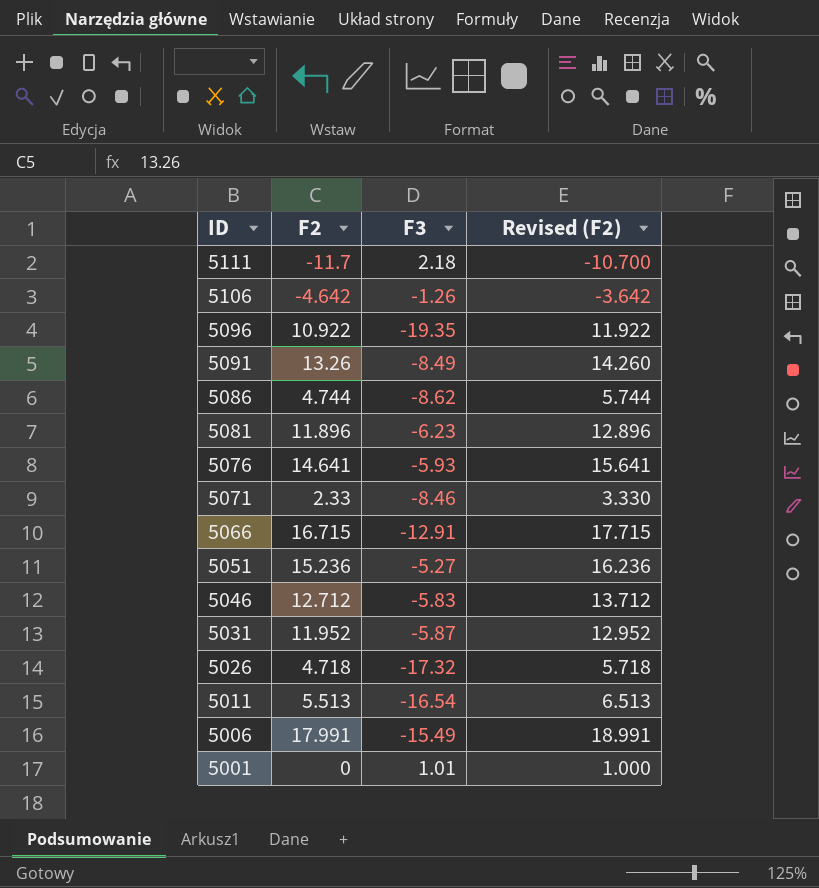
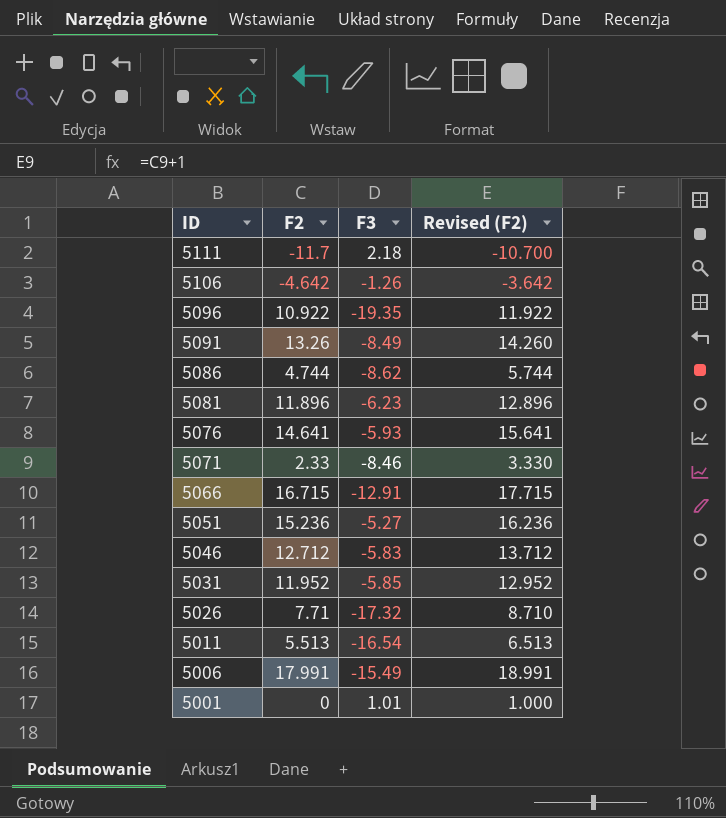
5031 | F3: -5.87 -> -5.85
5026 | F2: 4.718 -> 7.71
5026 | Revised (F2): 5.718 -> 8.710

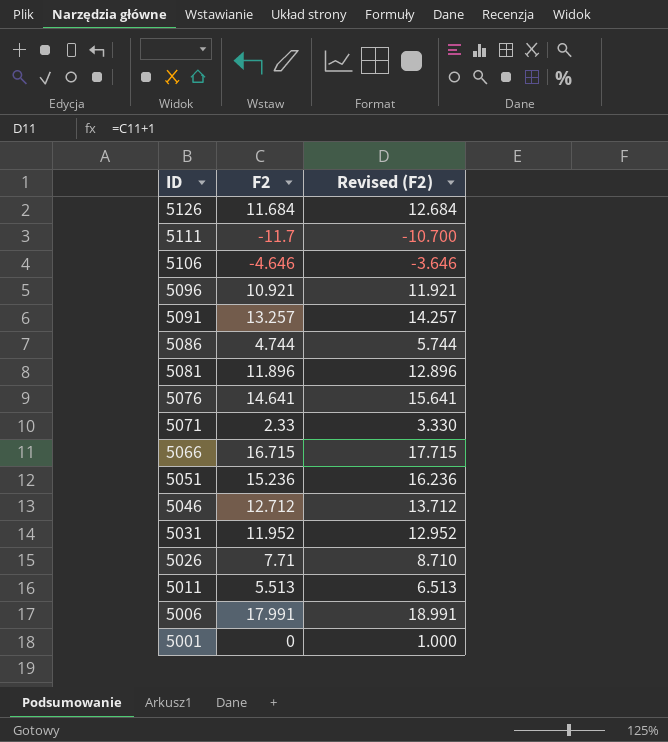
column F3 | position: 3 -> none
row 5126: none -> 11.684 | 12.684
5106 | F2: -4.642 -> -4.646
5106 | Revised (F2): -3.642 -> -3.646
5096 | F2: 10.922 -> 10.921
5096 | Revised (F2): 11.922 -> 11.921
5091 | F2: 13.26 -> 13.257
5091 | Revised (F2): 14.260 -> 14.257

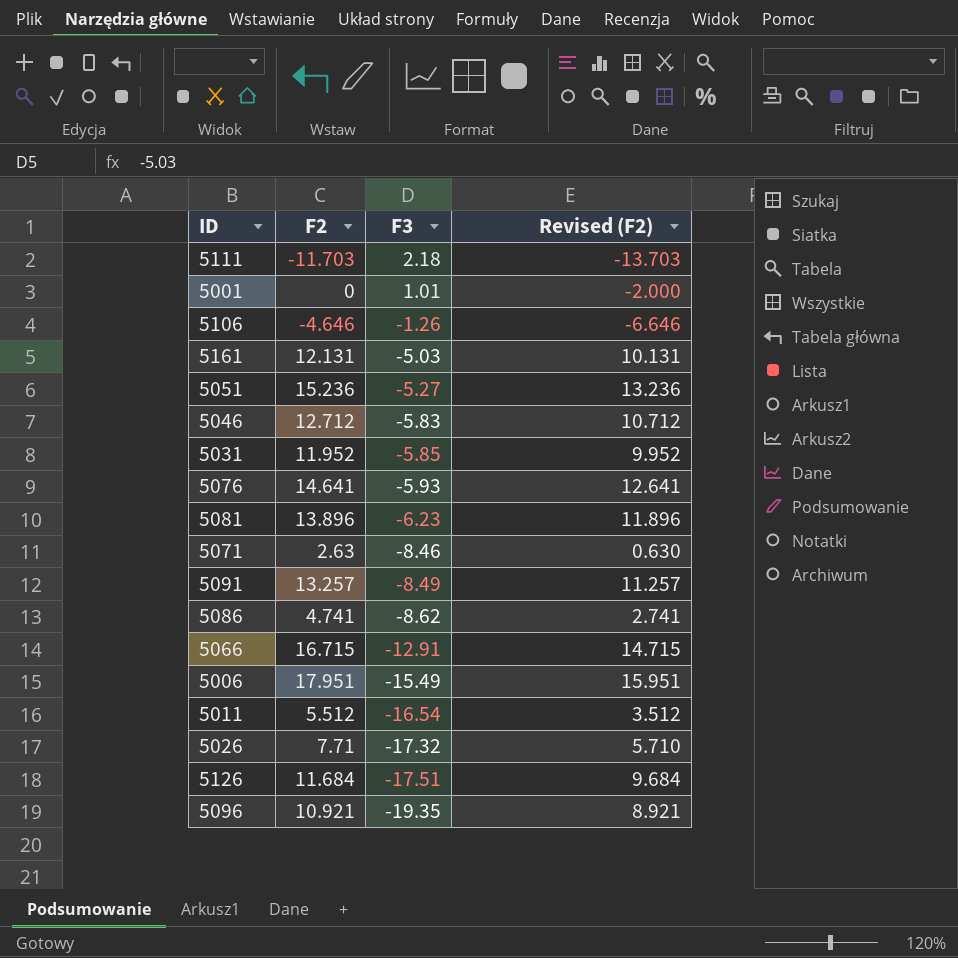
row order: ID descending -> F3 descending
column F3 | position: none -> 3
column Revised (F2) | formula: [F2] + 1 -> [F2] - 2
5111 | F2: -11.7 -> -11.703
row 5161: none -> 12.131 | -5.03 | 10.131
5081 | F2: 11.896 -> 13.896
5071 | F2: 2.33 -> 2.63
5086 | F2: 4.744 -> 4.741
5006 | F2: 17.991 -> 17.951
5011 | F2: 5.513 -> 5.512

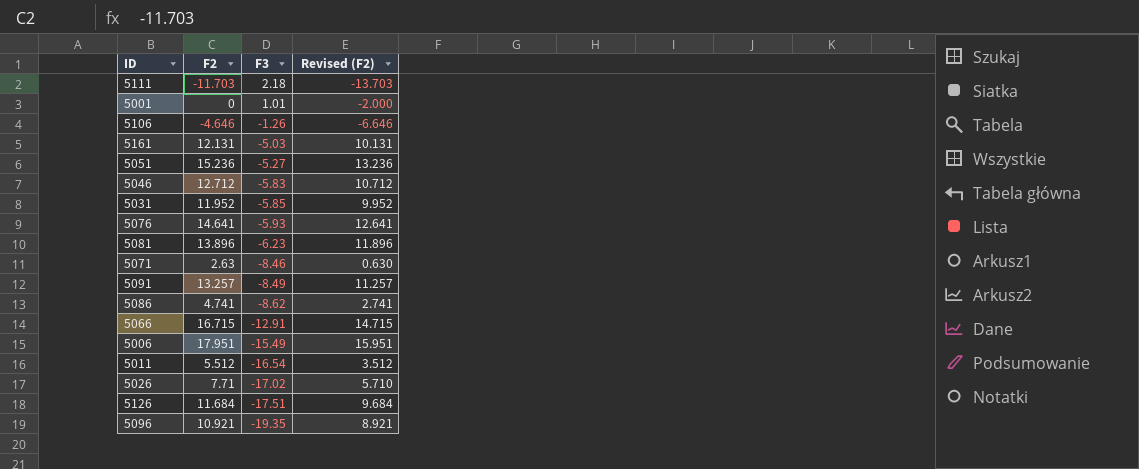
5026 | F3: -17.32 -> -17.02

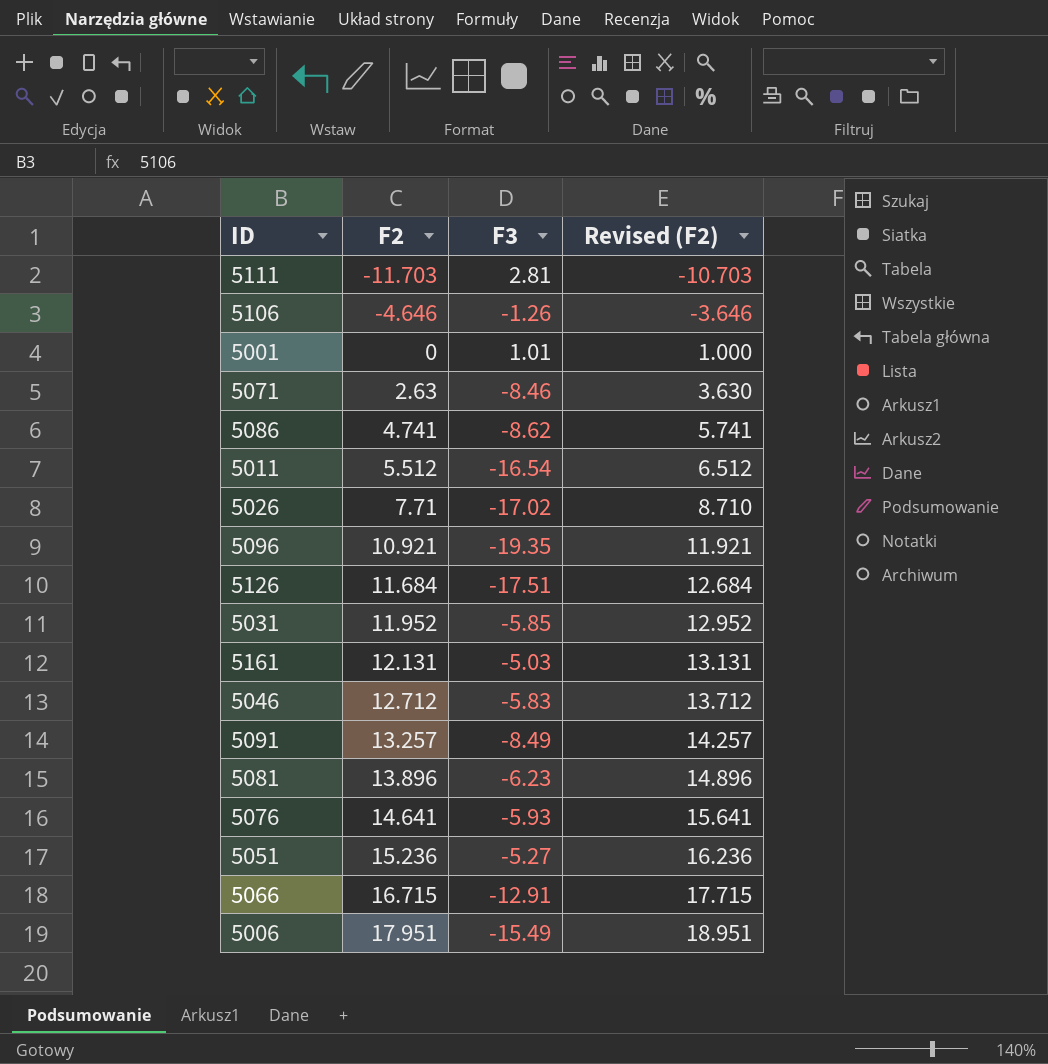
row order: F3 descending -> F2 ascending
column Revised (F2) | formula: [F2] - 2 -> [F2] + 1
5111 | F3: 2.18 -> 2.81

